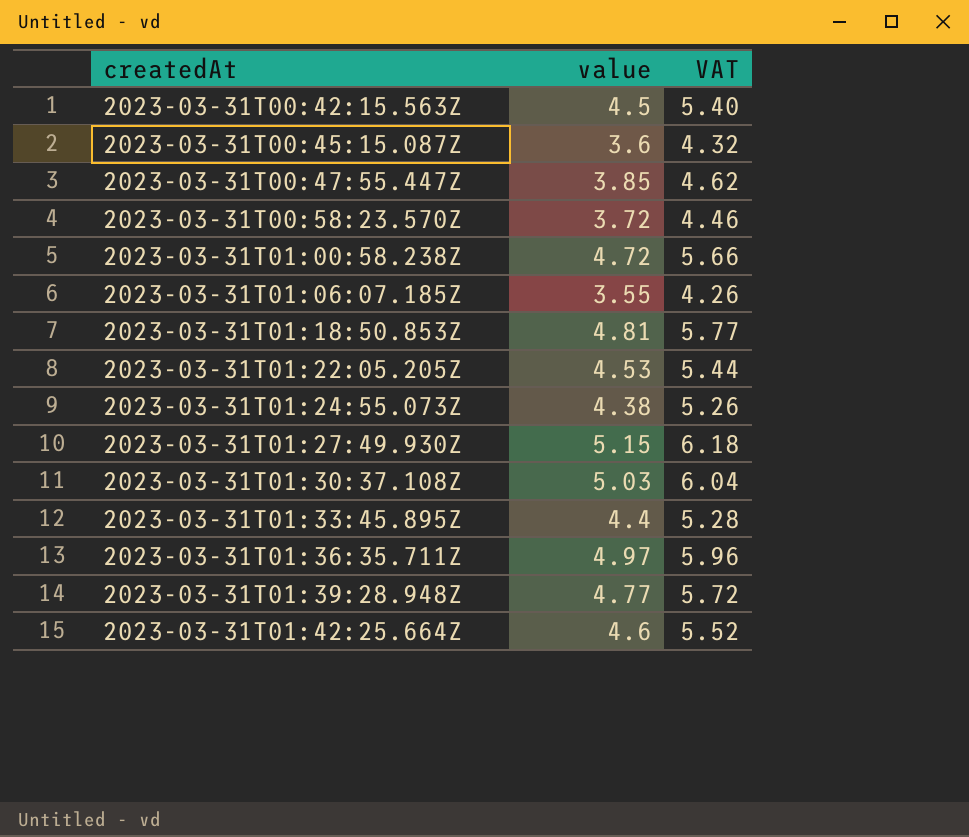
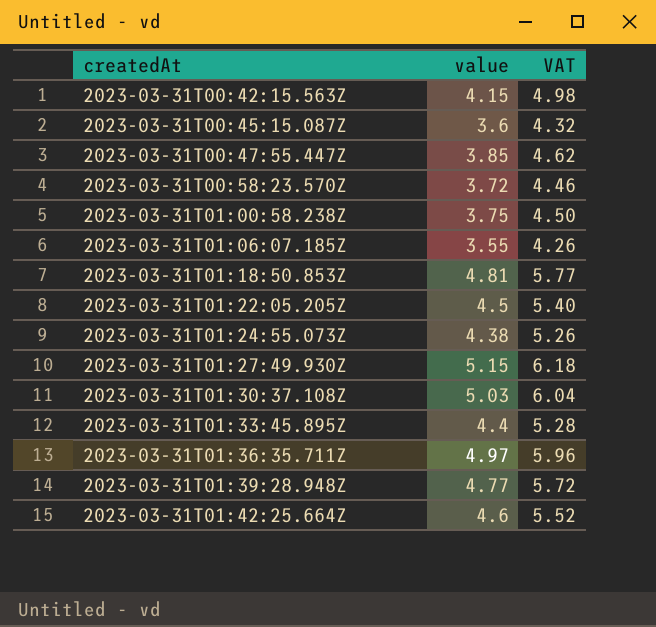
2023-03-31T00:42:15.563Z | value: 4.5 -> 4.15
2023-03-31T00:42:15.563Z | VAT: 5.40 -> 4.98
2023-03-31T01:00:58.238Z | value: 4.72 -> 3.75
2023-03-31T01:00:58.238Z | VAT: 5.66 -> 4.50
2023-03-31T01:22:05.205Z | value: 4.53 -> 4.5
2023-03-31T01:22:05.205Z | VAT: 5.44 -> 5.40

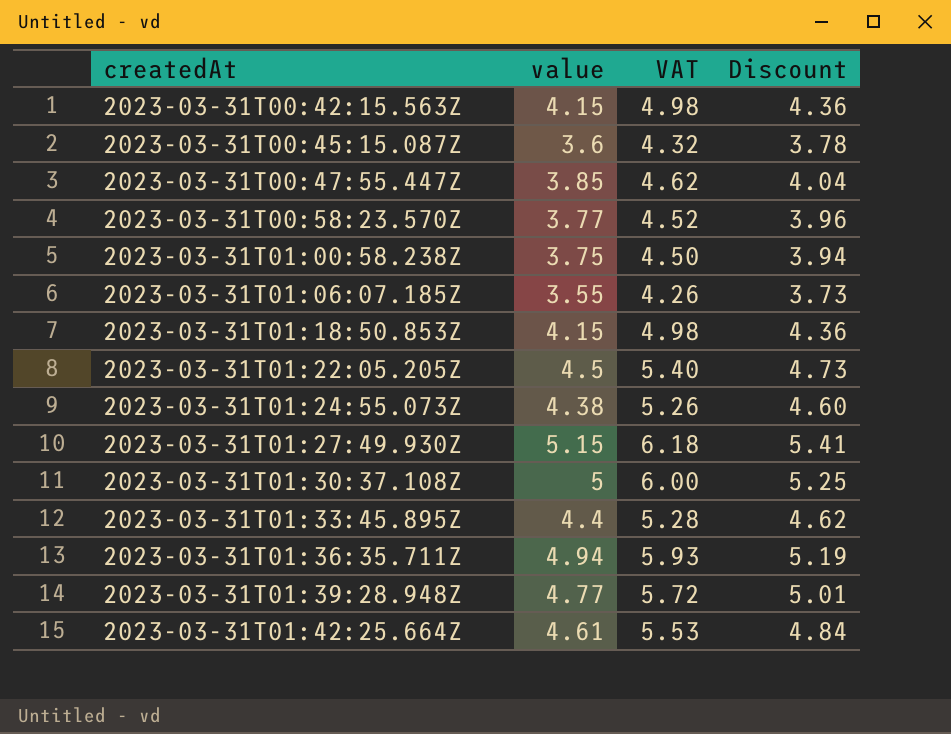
column Discount | formula: none -> [value] * 1.05
2023-03-31T00:58:23.570Z | value: 3.72 -> 3.77
2023-03-31T00:58:23.570Z | VAT: 4.46 -> 4.52
2023-03-31T01:18:50.853Z | value: 4.81 -> 4.15
2023-03-31T01:18:50.853Z | VAT: 5.77 -> 4.98
2023-03-31T01:30:37.108Z | value: 5.03 -> 5
2023-03-31T01:30:37.108Z | VAT: 6.04 -> 6.00
2023-03-31T01:36:35.711Z | value: 4.97 -> 4.94
2023-03-31T01:36:35.711Z | VAT: 5.96 -> 5.93
2023-03-31T01:42:25.664Z | value: 4.6 -> 4.61
2023-03-31T01:42:25.664Z | VAT: 5.52 -> 5.53

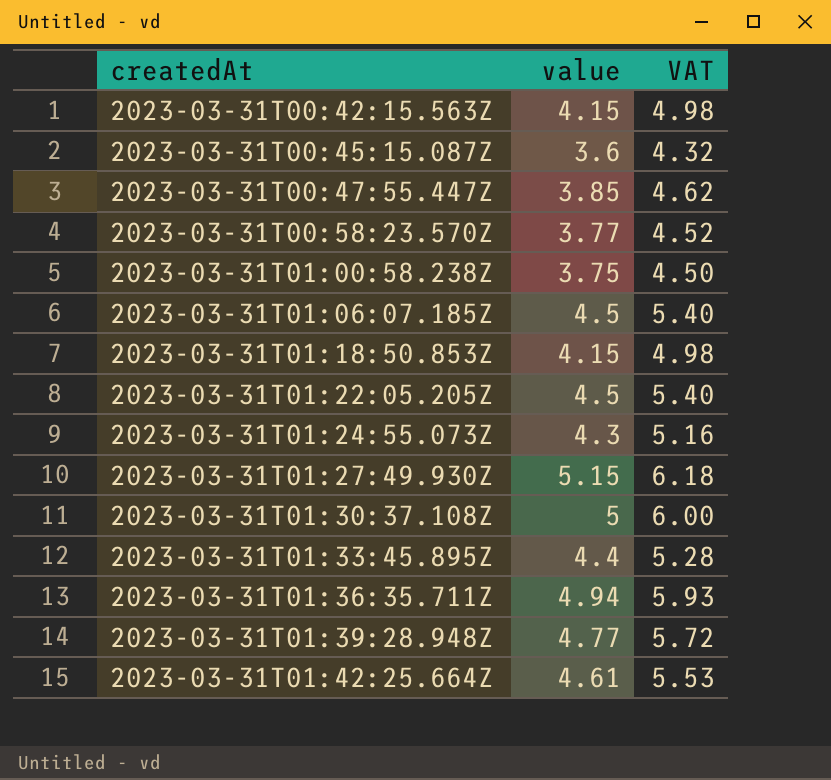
column Discount | formula: [value] * 1.05 -> none
2023-03-31T01:06:07.185Z | value: 3.55 -> 4.5
2023-03-31T01:06:07.185Z | VAT: 4.26 -> 5.40
2023-03-31T01:24:55.073Z | value: 4.38 -> 4.3
2023-03-31T01:24:55.073Z | VAT: 5.26 -> 5.16

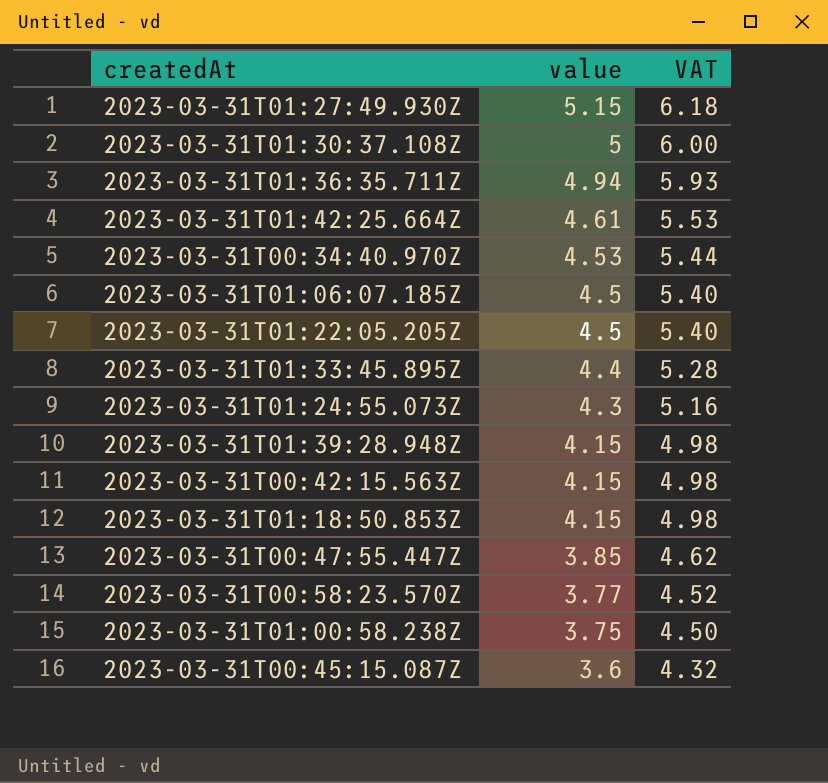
row order: createdAt ascending -> value descending
row 2023-03-31T00:34:40.970Z: none -> 4.53 | 5.44
2023-03-31T01:39:28.948Z | value: 4.77 -> 4.15
2023-03-31T01:39:28.948Z | VAT: 5.72 -> 4.98

